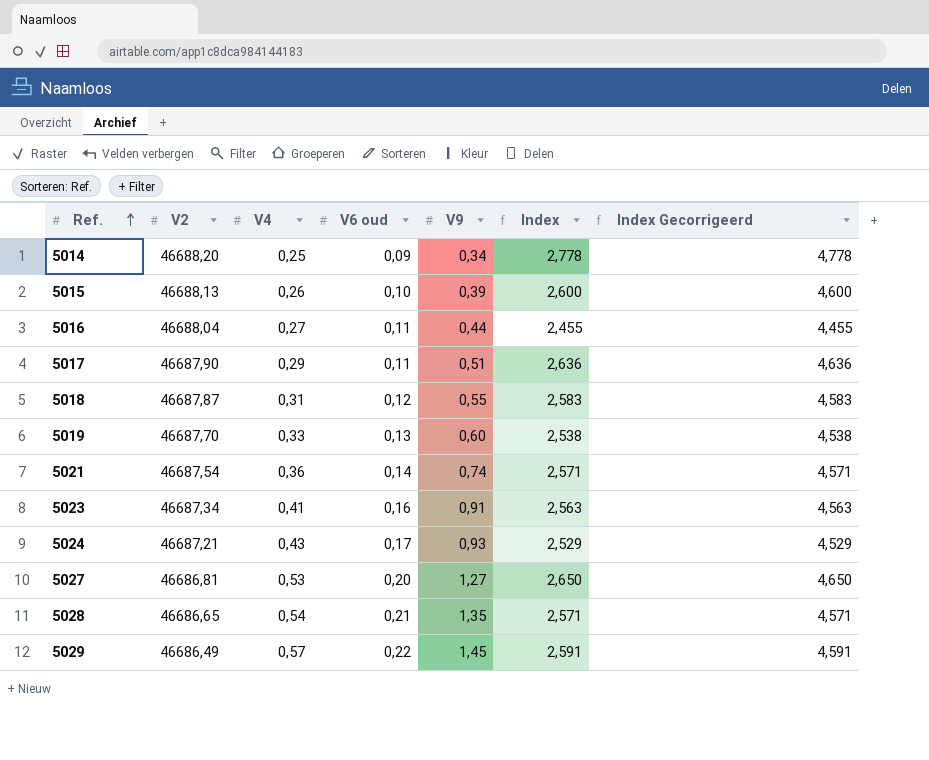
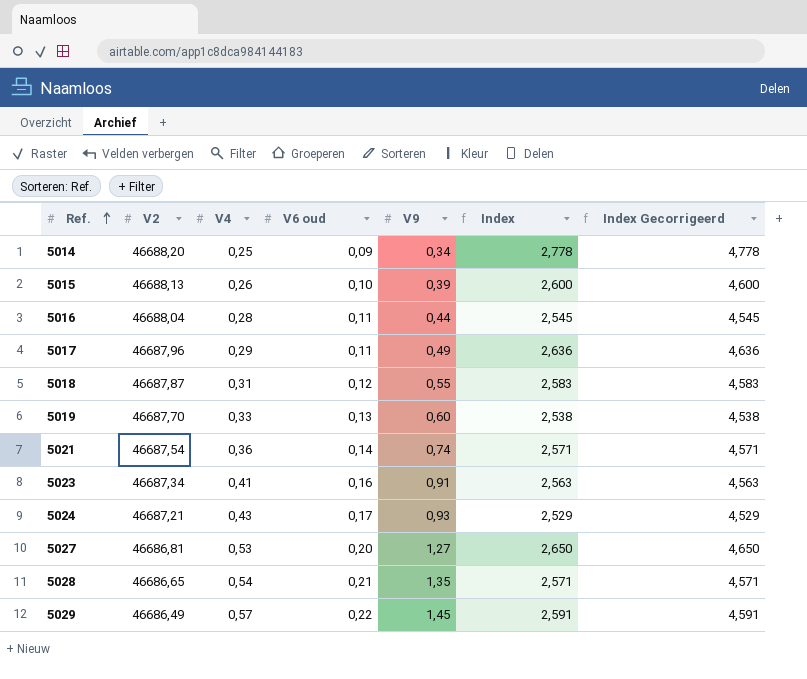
5016 | V4: 0,27 -> 0,28
5016 | Index: 2,455 -> 2,545
5016 | Index Gecorrigeerd: 4,455 -> 4,545
5017 | V2: 46687,90 -> 46687,96
5017 | V9: 0,51 -> 0,49

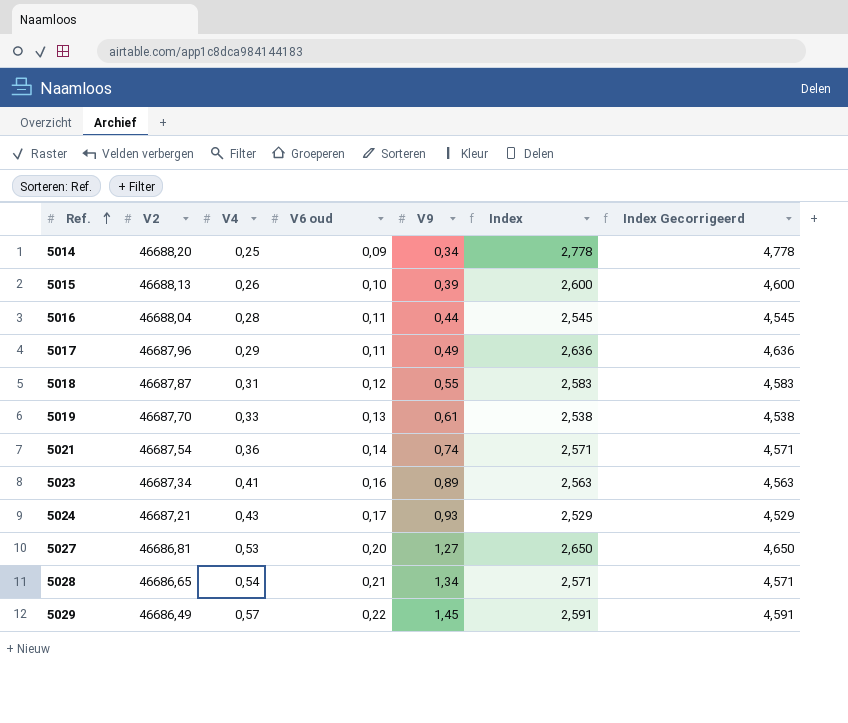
5019 | V9: 0,60 -> 0,61
5023 | V9: 0,91 -> 0,89
5028 | V9: 1,35 -> 1,34

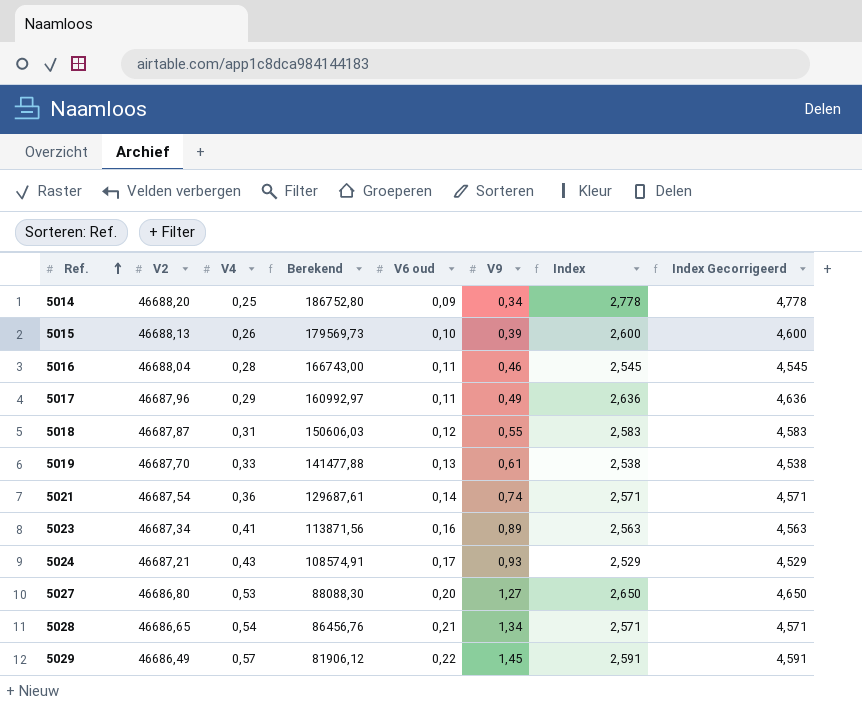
column Berekend | formula: none -> [V2] / [V4]
5016 | V9: 0,44 -> 0,46
5027 | V2: 46686,81 -> 46686,80

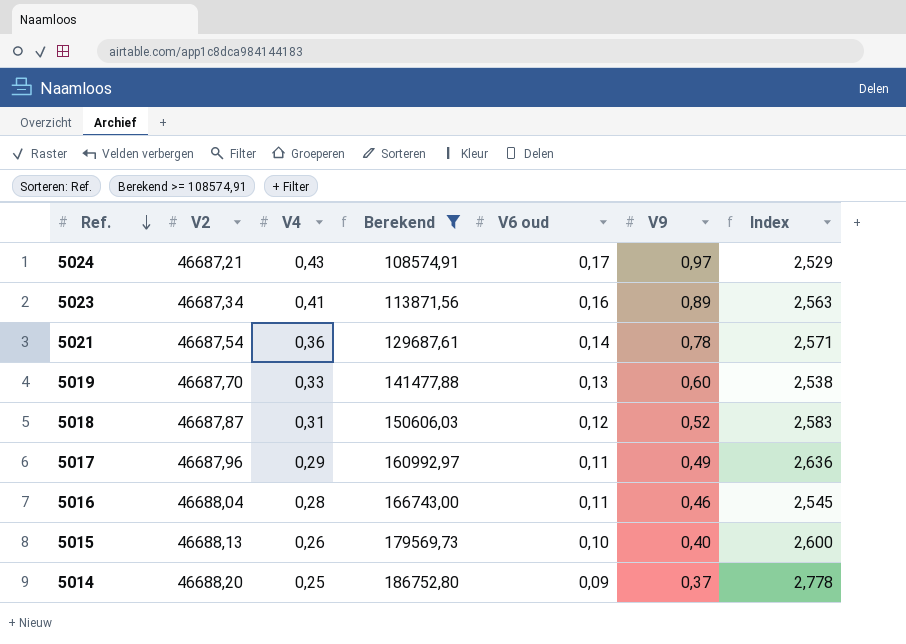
filter: none -> Berekend >= 108574,91
row order: Ref. ascending -> Ref. descending
column Index Gecorrigeerd | formula: [Index] + 2 -> none
5024 | V9: 0,93 -> 0,97
5021 | V9: 0,74 -> 0,78
5019 | V9: 0,61 -> 0,60
5018 | V9: 0,55 -> 0,52
5015 | V9: 0,39 -> 0,40
5014 | V9: 0,34 -> 0,37

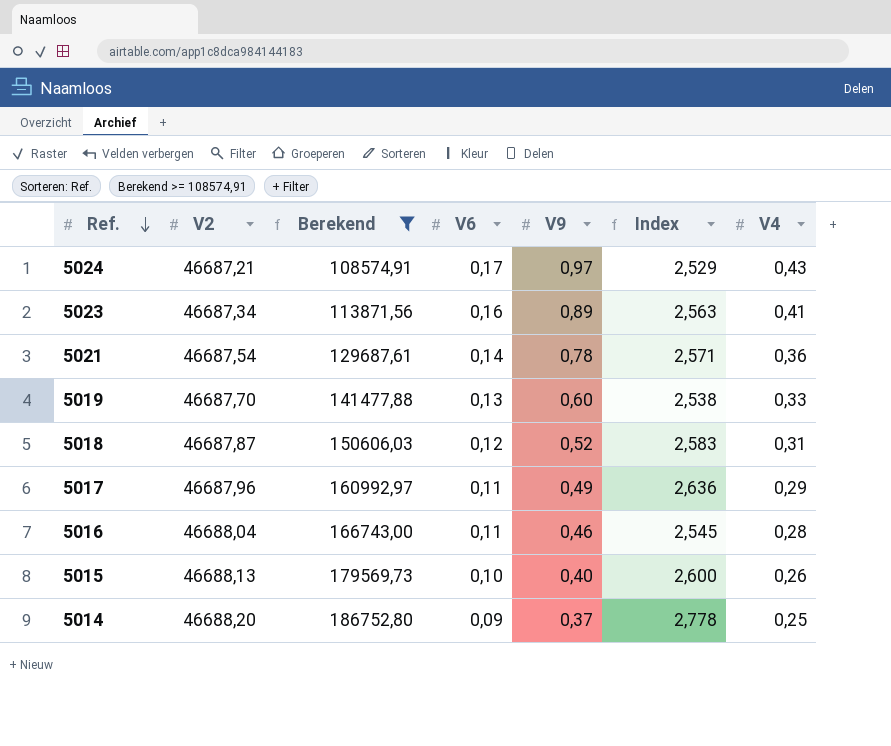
column name: V6 oud -> V6
column V4 | position: 3 -> 7

